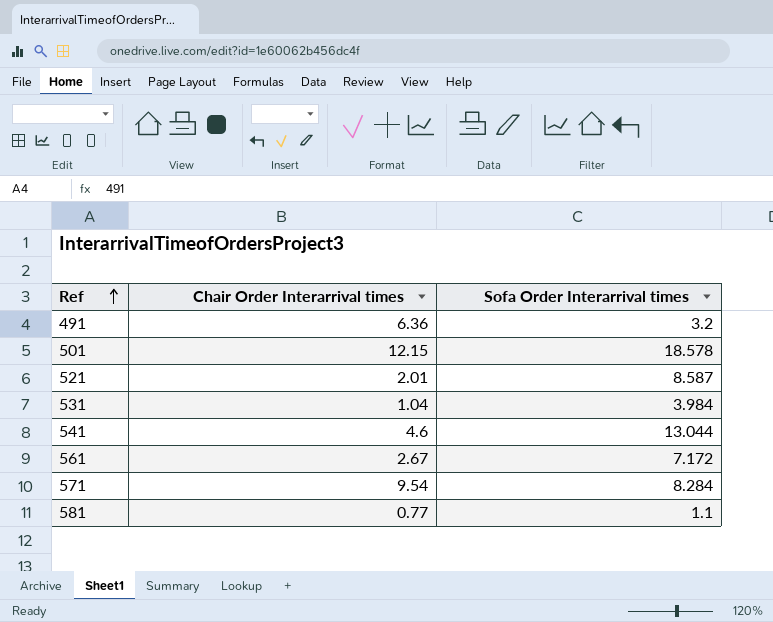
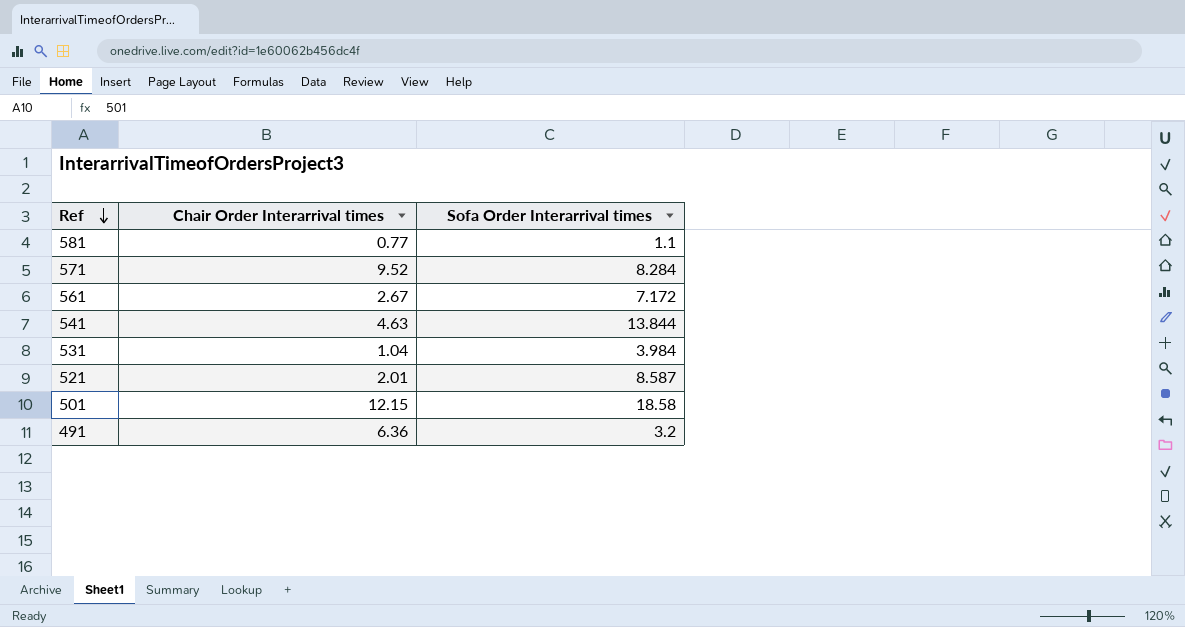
row order: Ref ascending -> Ref descending
571 | Chair Order Interarrival times: 9.54 -> 9.52
541 | Chair Order Interarrival times: 4.6 -> 4.63
541 | Sofa Order Interarrival times: 13.044 -> 13.844
501 | Sofa Order Interarrival times: 18.578 -> 18.58

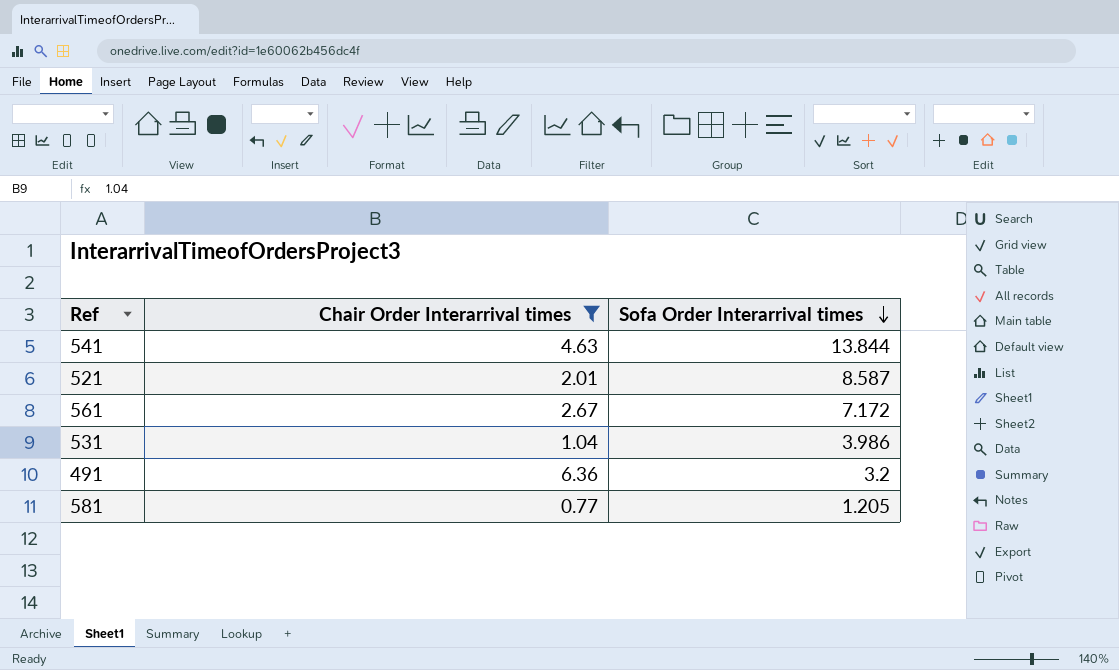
filter: none -> Chair Order Interarrival times <= 6.36
row order: Ref descending -> Sofa Order Interarrival times descending
531 | Sofa Order Interarrival times: 3.984 -> 3.986
581 | Sofa Order Interarrival times: 1.1 -> 1.205

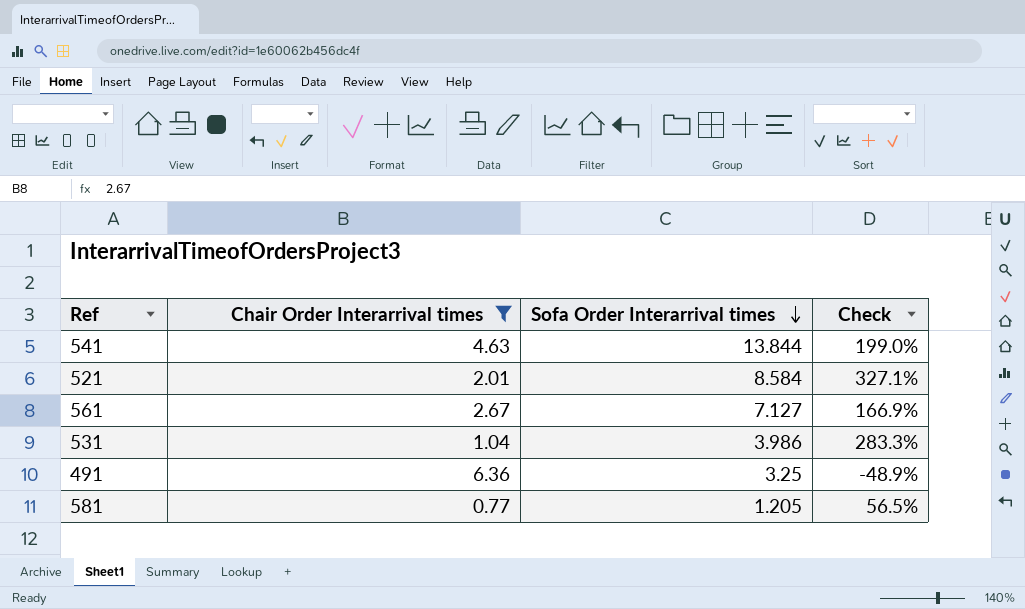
column Check | formula: none -> ([Sofa Order Interarrival times] - [Chair Order Interarrival times]) / [Chair Order Interarrival times]
521 | Sofa Order Interarrival times: 8.587 -> 8.584
561 | Sofa Order Interarrival times: 7.172 -> 7.127
491 | Sofa Order Interarrival times: 3.2 -> 3.25

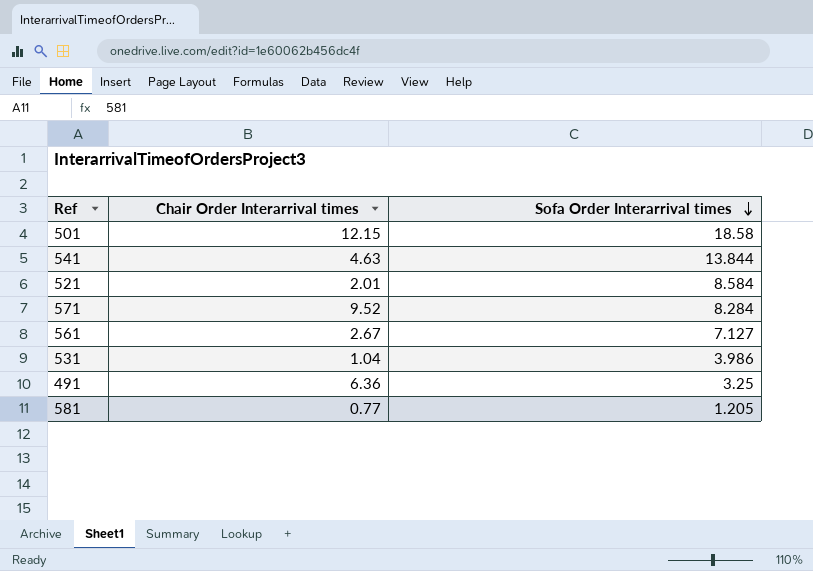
filter: Chair Order Interarrival times <= 6.36 -> none
column Check | formula: ([Sofa Order Interarrival times] - [Chair Order Interarrival times]) / [Chair Order Interarrival times] -> none

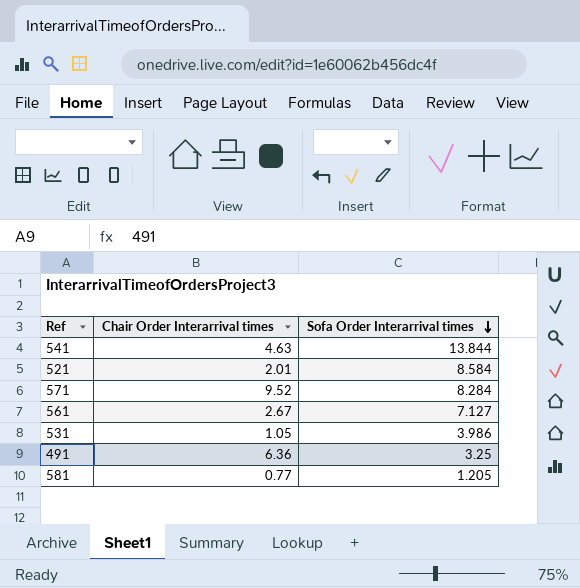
row 501: 12.15 | 18.58 -> none
531 | Chair Order Interarrival times: 1.04 -> 1.05

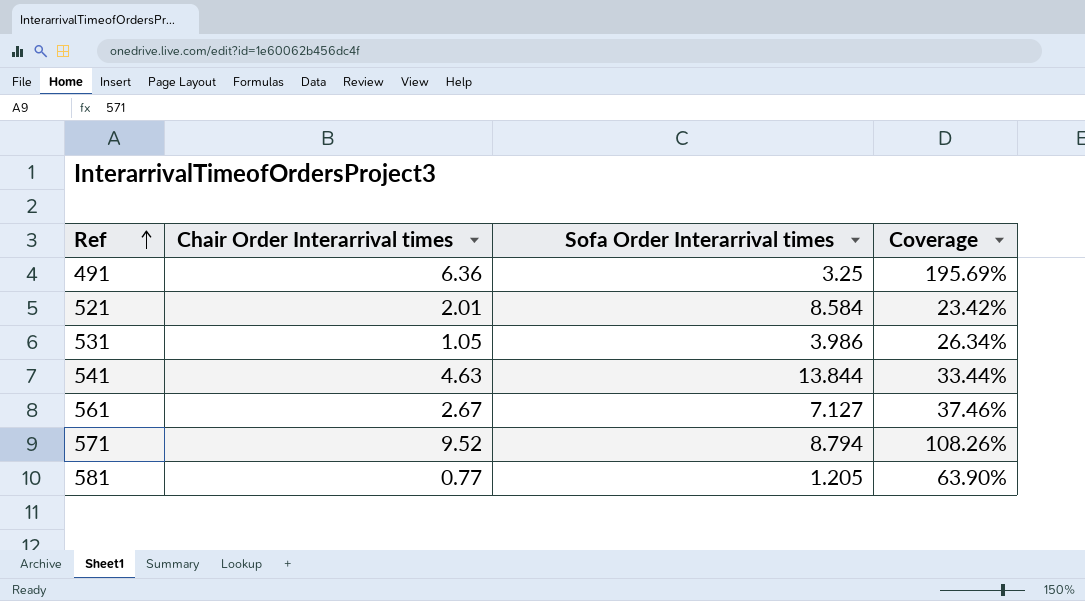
row order: Sofa Order Interarrival times descending -> Ref ascending
column Coverage | formula: none -> [Chair Order Interarrival times] / [Sofa Order Interarrival times]
571 | Sofa Order Interarrival times: 8.284 -> 8.794

